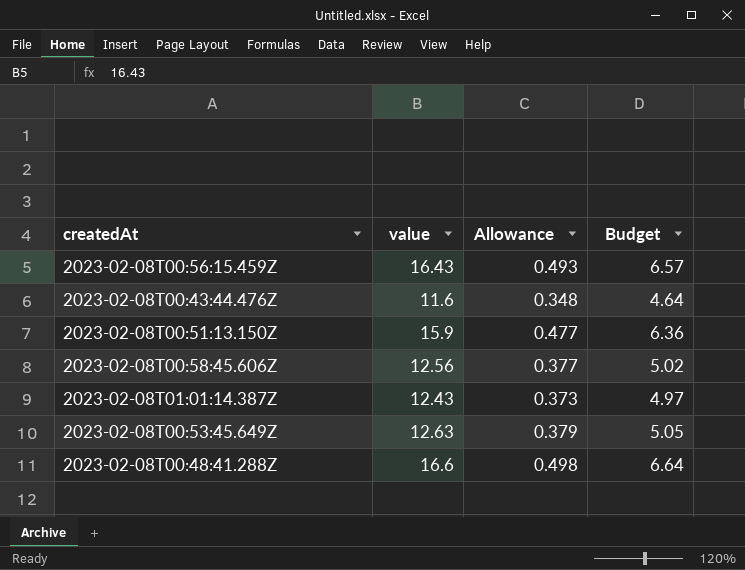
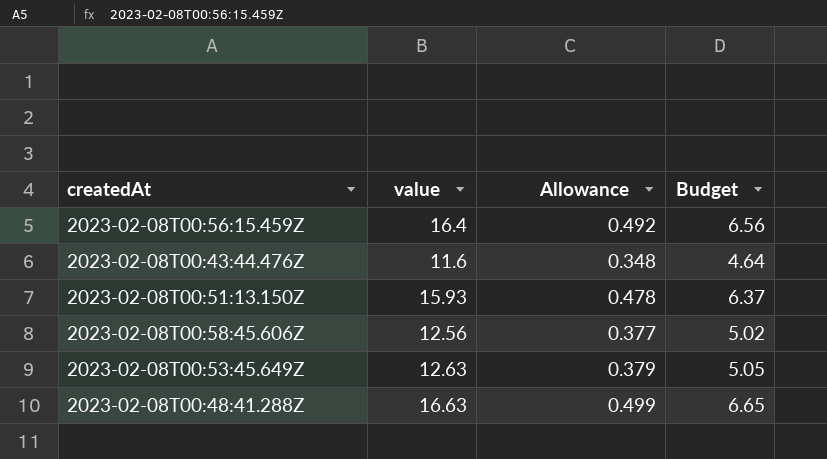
row 2023-02-08T01:01:14.387Z: 12.43 | 0.373 | 4.97 -> none
2023-02-08T00:56:15.459Z | value: 16.43 -> 16.4
2023-02-08T00:56:15.459Z | Allowance: 0.493 -> 0.492
2023-02-08T00:56:15.459Z | Budget: 6.57 -> 6.56
2023-02-08T00:51:13.150Z | value: 15.9 -> 15.93
2023-02-08T00:51:13.150Z | Allowance: 0.477 -> 0.478
2023-02-08T00:51:13.150Z | Budget: 6.36 -> 6.37
2023-02-08T00:48:41.288Z | value: 16.6 -> 16.63
2023-02-08T00:48:41.288Z | Allowance: 0.498 -> 0.499
2023-02-08T00:48:41.288Z | Budget: 6.64 -> 6.65

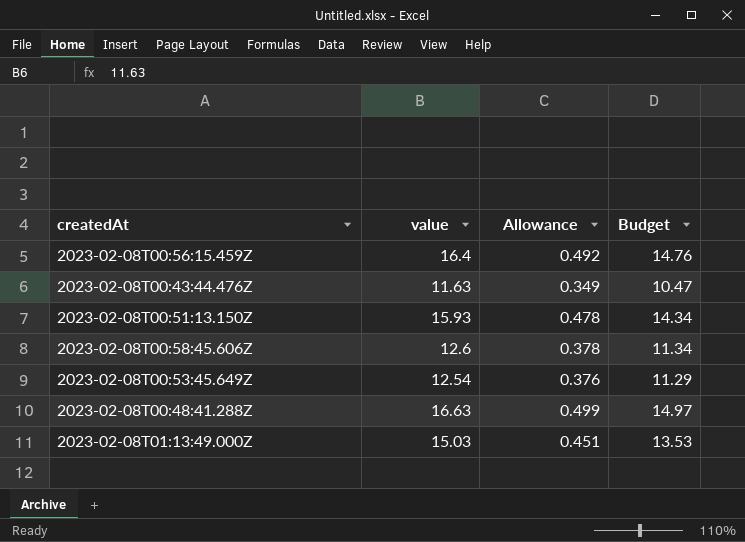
column Budget | formula: [value] * 0.4 -> [value] * 0.9
2023-02-08T00:43:44.476Z | value: 11.6 -> 11.63
2023-02-08T00:43:44.476Z | Allowance: 0.348 -> 0.349
2023-02-08T00:58:45.606Z | value: 12.56 -> 12.6
2023-02-08T00:58:45.606Z | Allowance: 0.377 -> 0.378
2023-02-08T00:53:45.649Z | value: 12.63 -> 12.54
2023-02-08T00:53:45.649Z | Allowance: 0.379 -> 0.376
row 2023-02-08T01:13:49.000Z: none -> 15.03 | 0.451 | 13.53

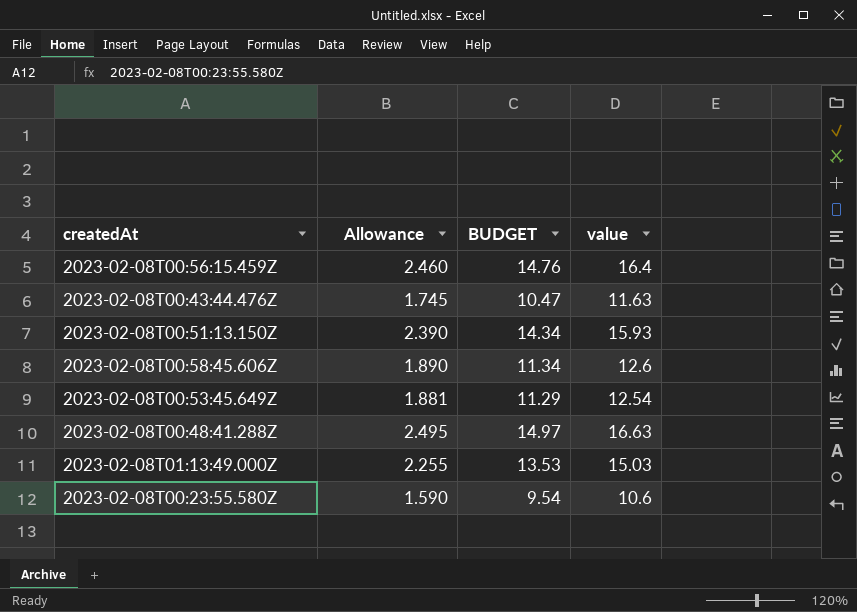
column Allowance | formula: [value] * 0.03 -> [value] * 0.15
column name: Budget -> BUDGET
column value | position: 2 -> 4
row 2023-02-08T00:23:55.580Z: none -> 1.590 | 9.54 | 10.6

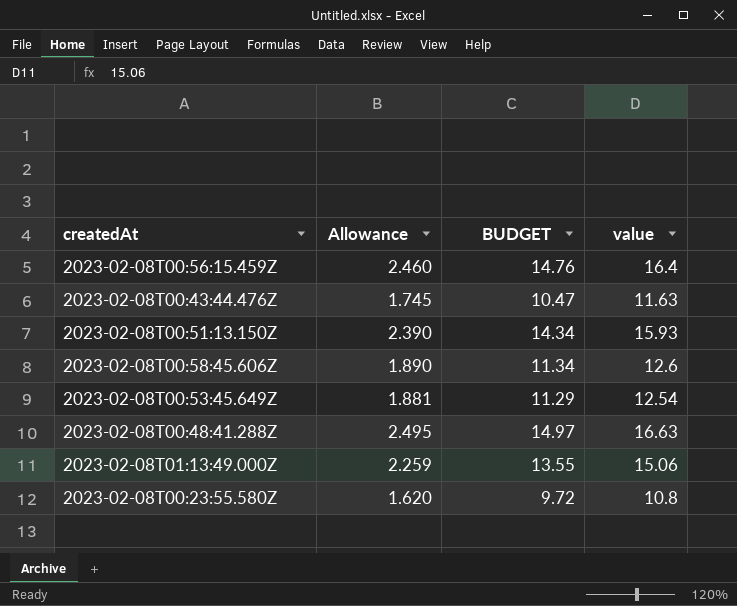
2023-02-08T01:13:49.000Z | Allowance: 2.255 -> 2.259
2023-02-08T01:13:49.000Z | BUDGET: 13.53 -> 13.55
2023-02-08T01:13:49.000Z | value: 15.03 -> 15.06
2023-02-08T00:23:55.580Z | Allowance: 1.590 -> 1.620
2023-02-08T00:23:55.580Z | BUDGET: 9.54 -> 9.72
2023-02-08T00:23:55.580Z | value: 10.6 -> 10.8

